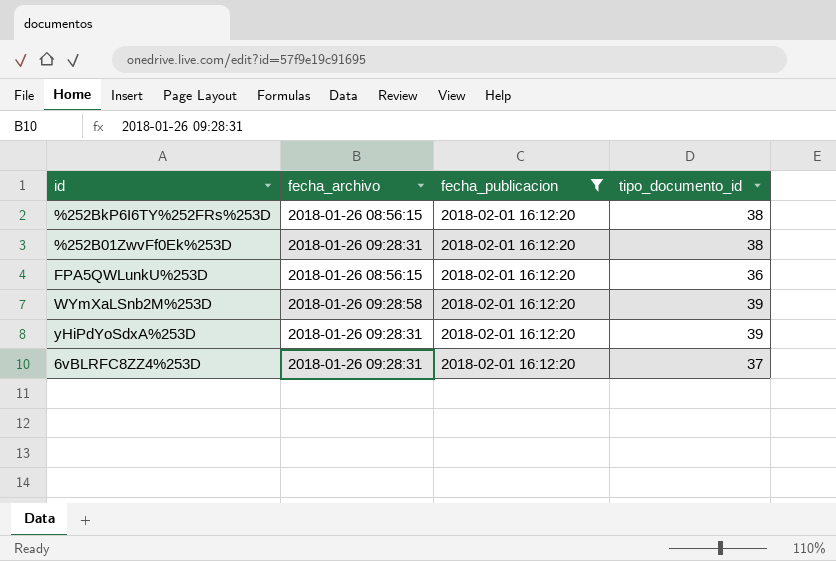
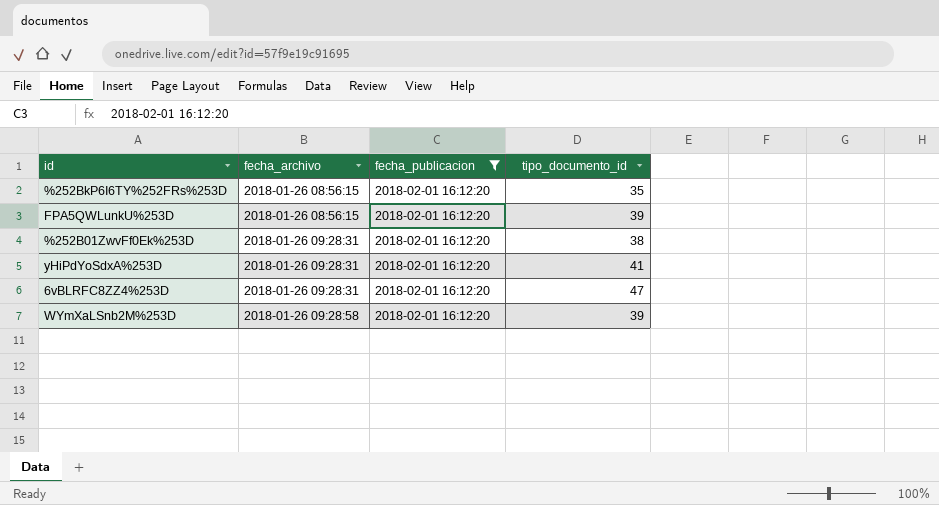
row order: none -> fecha_archivo ascending
%252BkP6I6TY%252FRs%253D | tipo_documento_id: 38 -> 35
FPA5QWLunkU%253D | tipo_documento_id: 36 -> 39
yHiPdYoSdxA%253D | tipo_documento_id: 39 -> 41
6vBLRFC8ZZ4%253D | tipo_documento_id: 37 -> 47

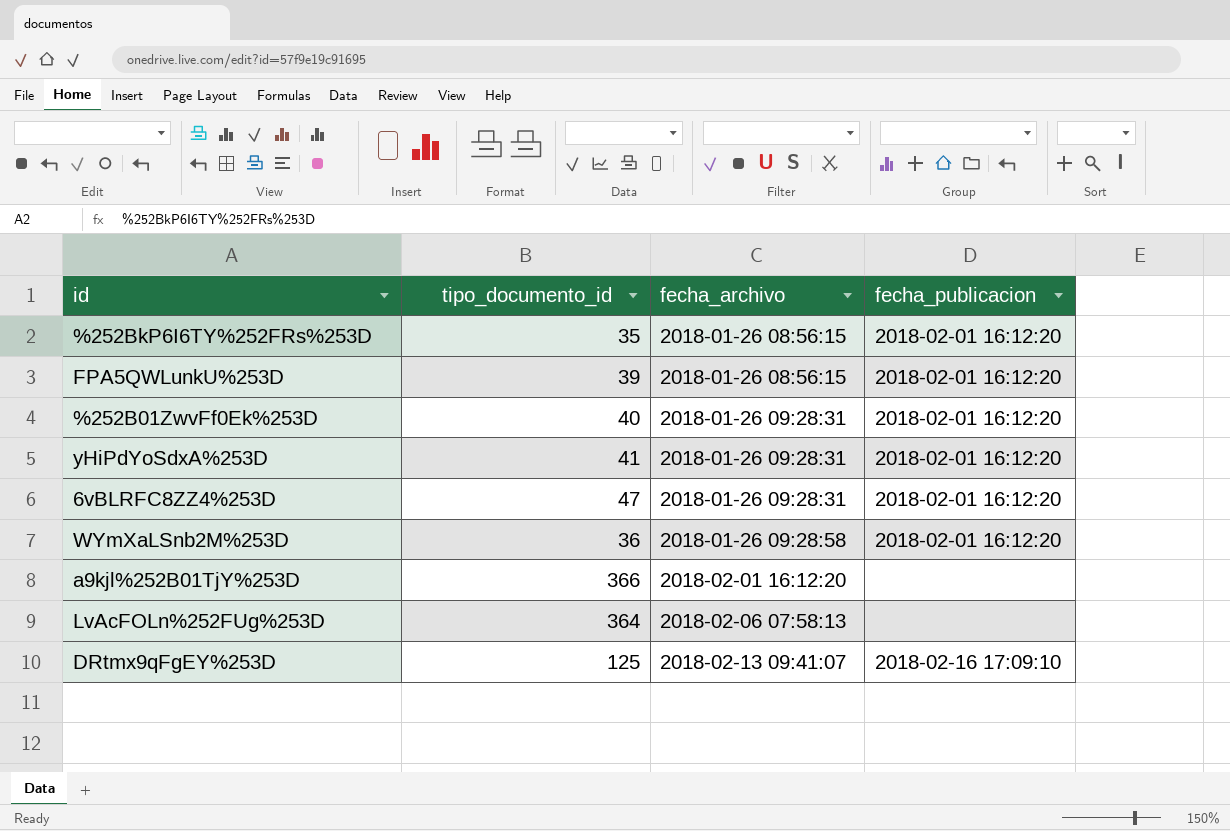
filter: fecha_publicacion = 2018-02-01 16:12:20 -> none
column tipo_documento_id | position: 4 -> 2
%252B01ZwvFf0Ek%253D | tipo_documento_id: 38 -> 40
WYmXaLSnb2M%253D | tipo_documento_id: 39 -> 36

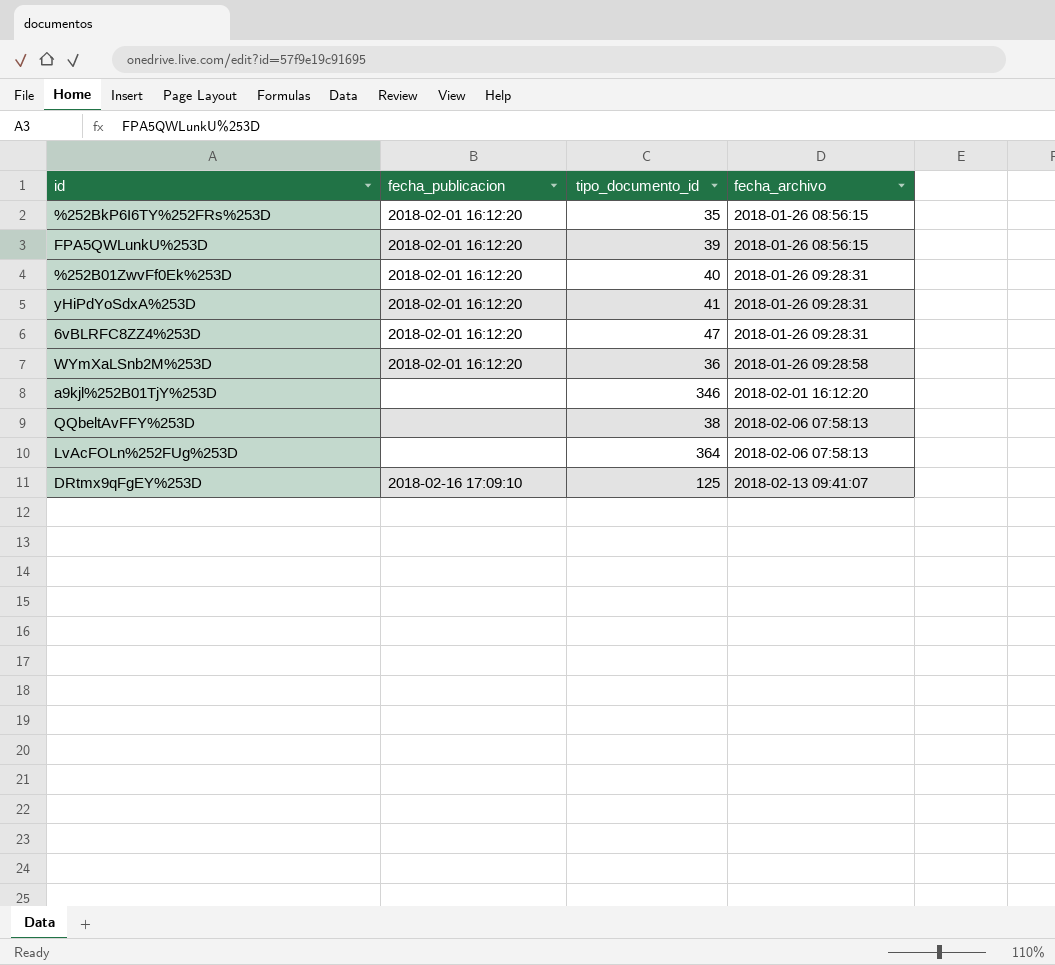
column fecha_publicacion | position: 4 -> 2
a9kjl%252B01TjY%253D | tipo_documento_id: 366 -> 346
row QQbeltAvFFY%253D: none -> none | 38 | 2018-02-06 07:58:13

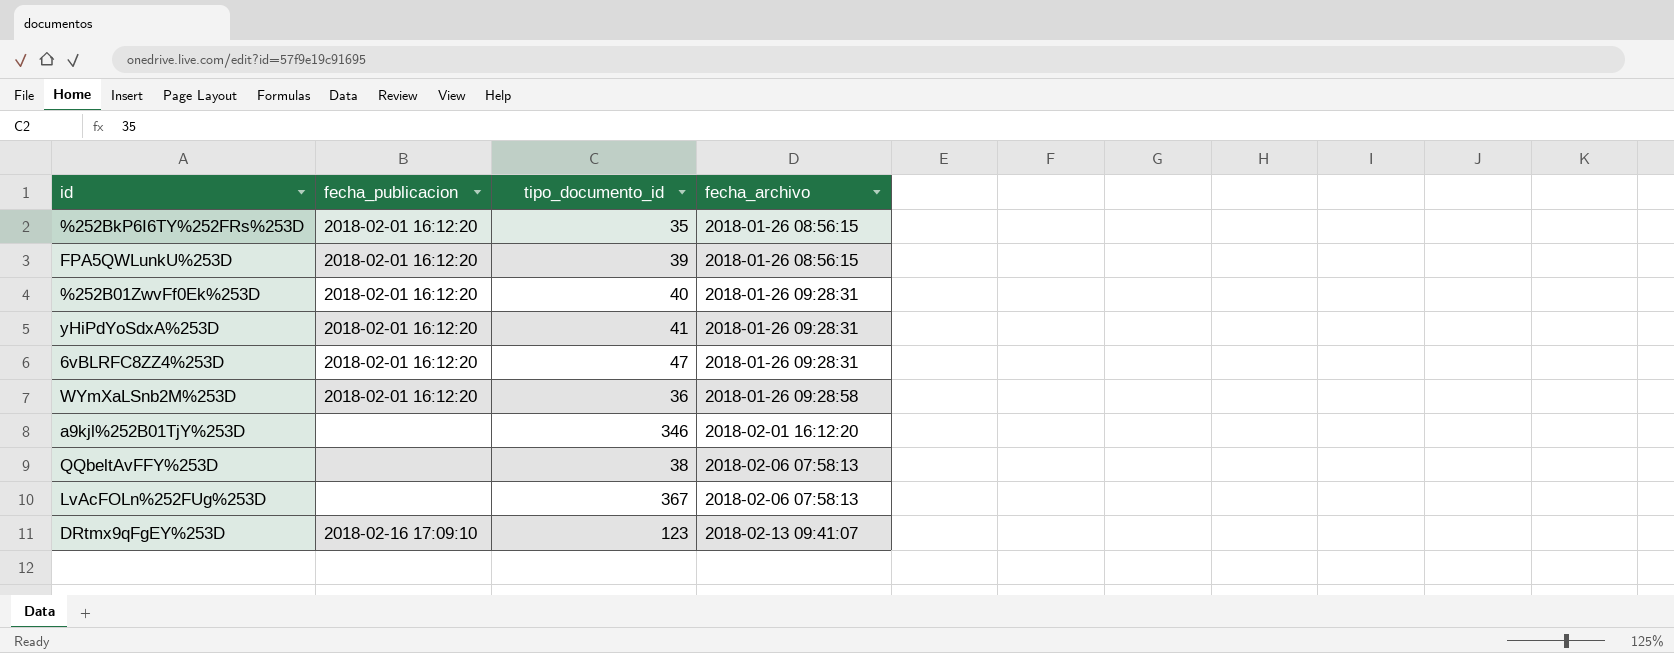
LvAcFOLn%252FUg%253D | tipo_documento_id: 364 -> 367
DRtmx9qFgEY%253D | tipo_documento_id: 125 -> 123

